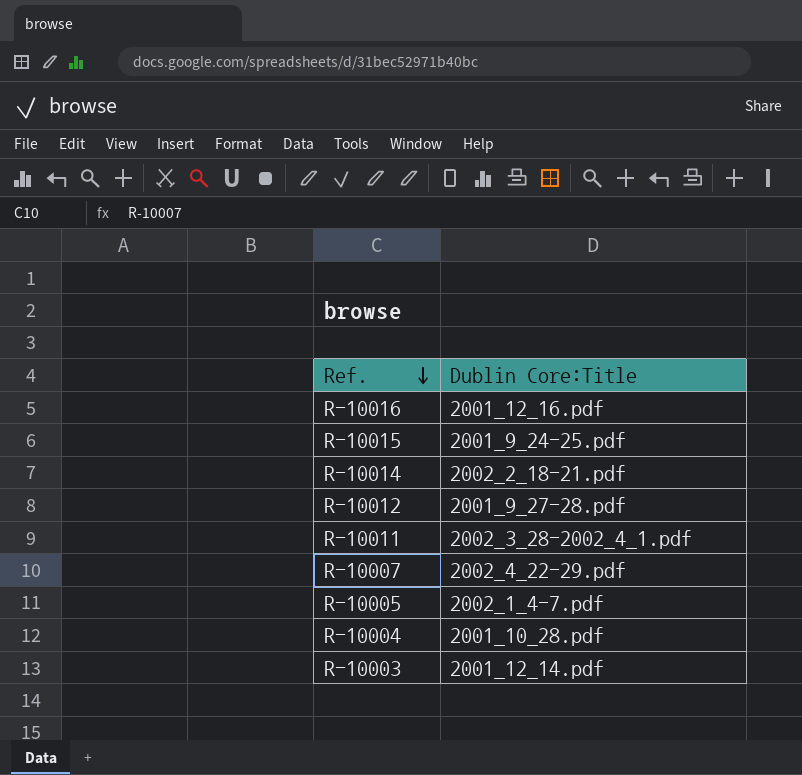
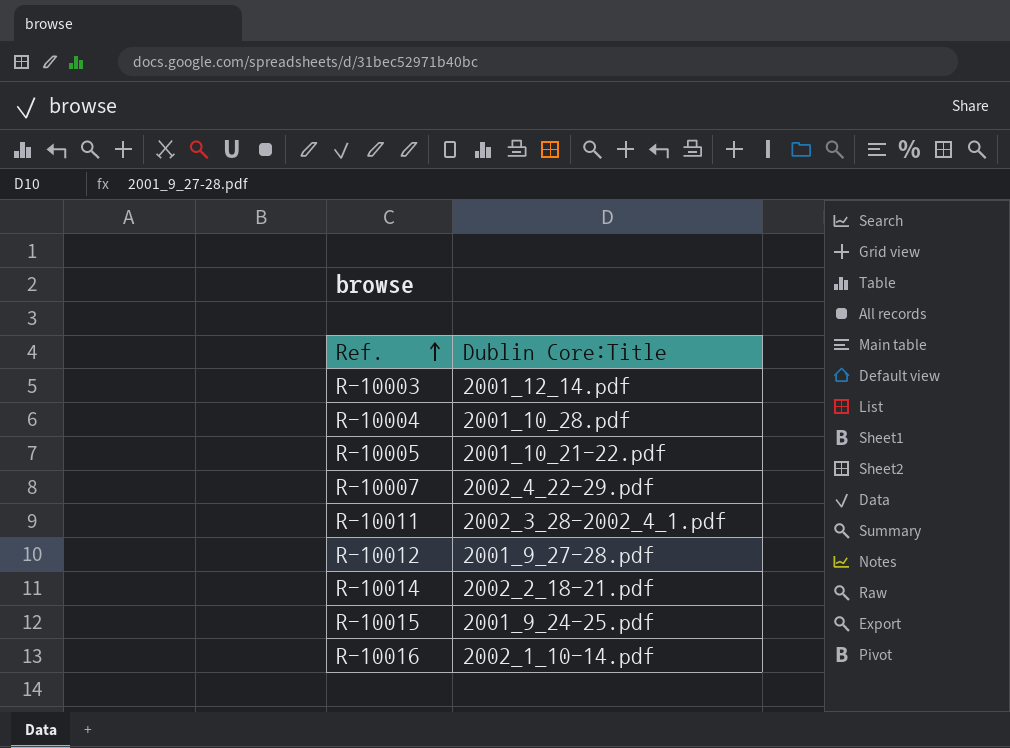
row order: Ref. descending -> Ref. ascending
R-10005 | Dublin Core:Title: 2002_1_4-7.pdf -> 2001_10_21-22.pdf
R-10016 | Dublin Core:Title: 2001_12_16.pdf -> 2002_1_10-14.pdf

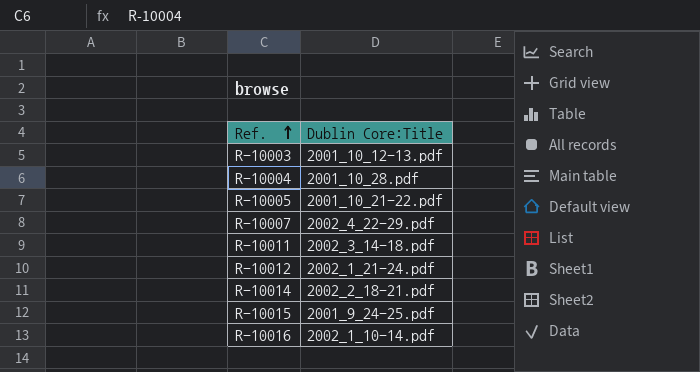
R-10003 | Dublin Core:Title: 2001_12_14.pdf -> 2001_10_12-13.pdf
R-10011 | Dublin Core:Title: 2002_3_28-2002_4_1.pdf -> 2002_3_14-18.pdf
R-10012 | Dublin Core:Title: 2001_9_27-28.pdf -> 2002_1_21-24.pdf

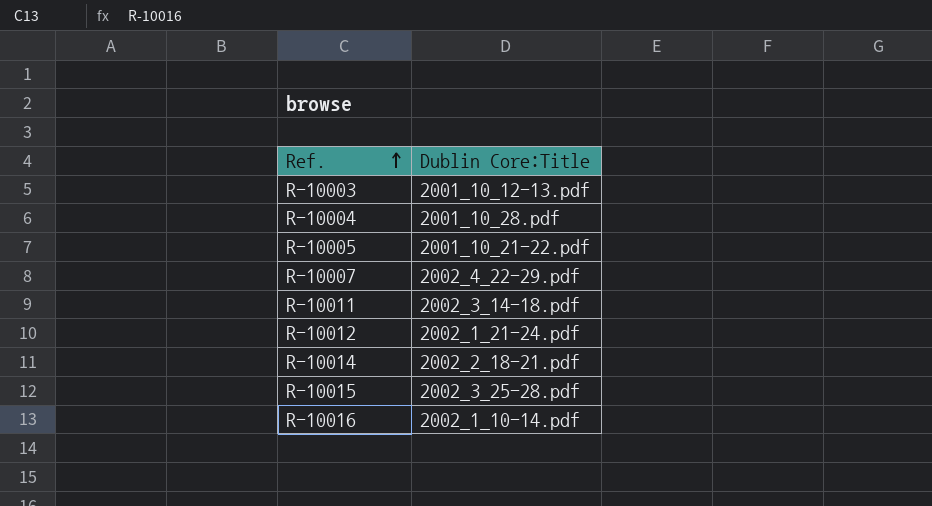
R-10015 | Dublin Core:Title: 2001_9_24-25.pdf -> 2002_3_25-28.pdf

